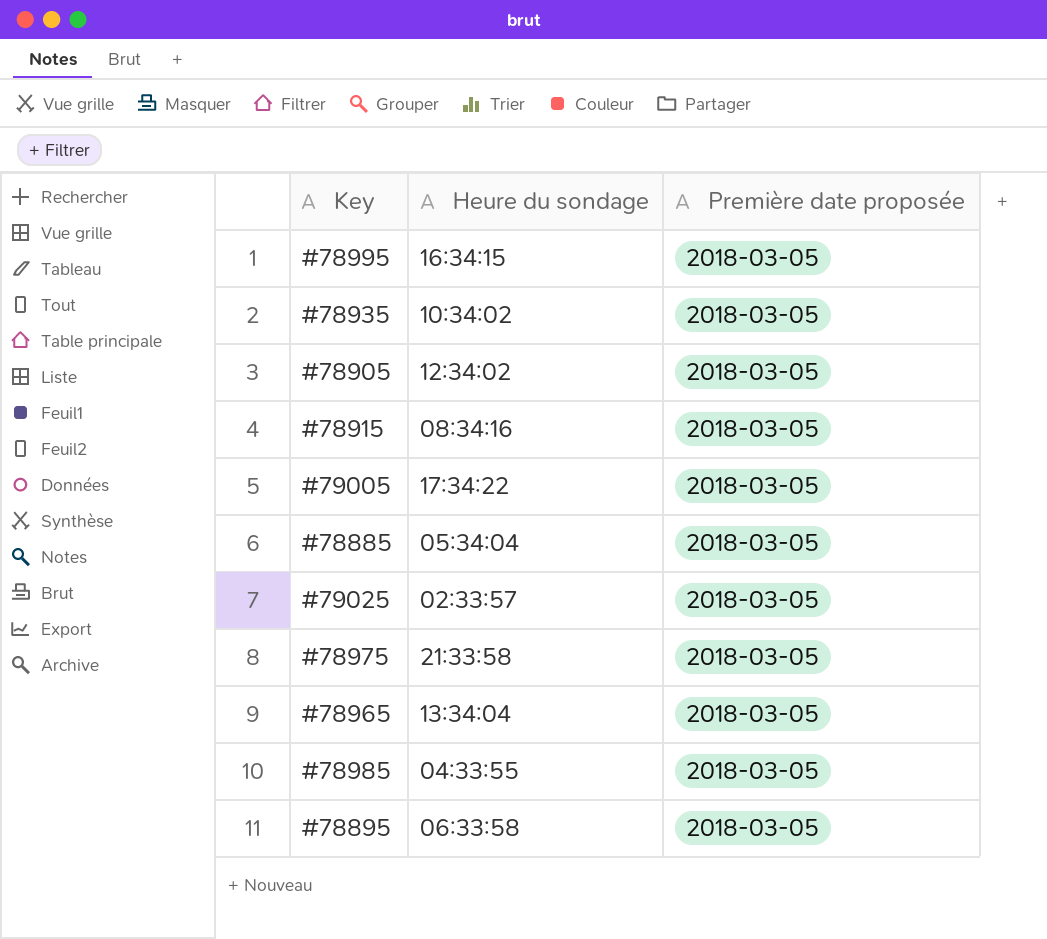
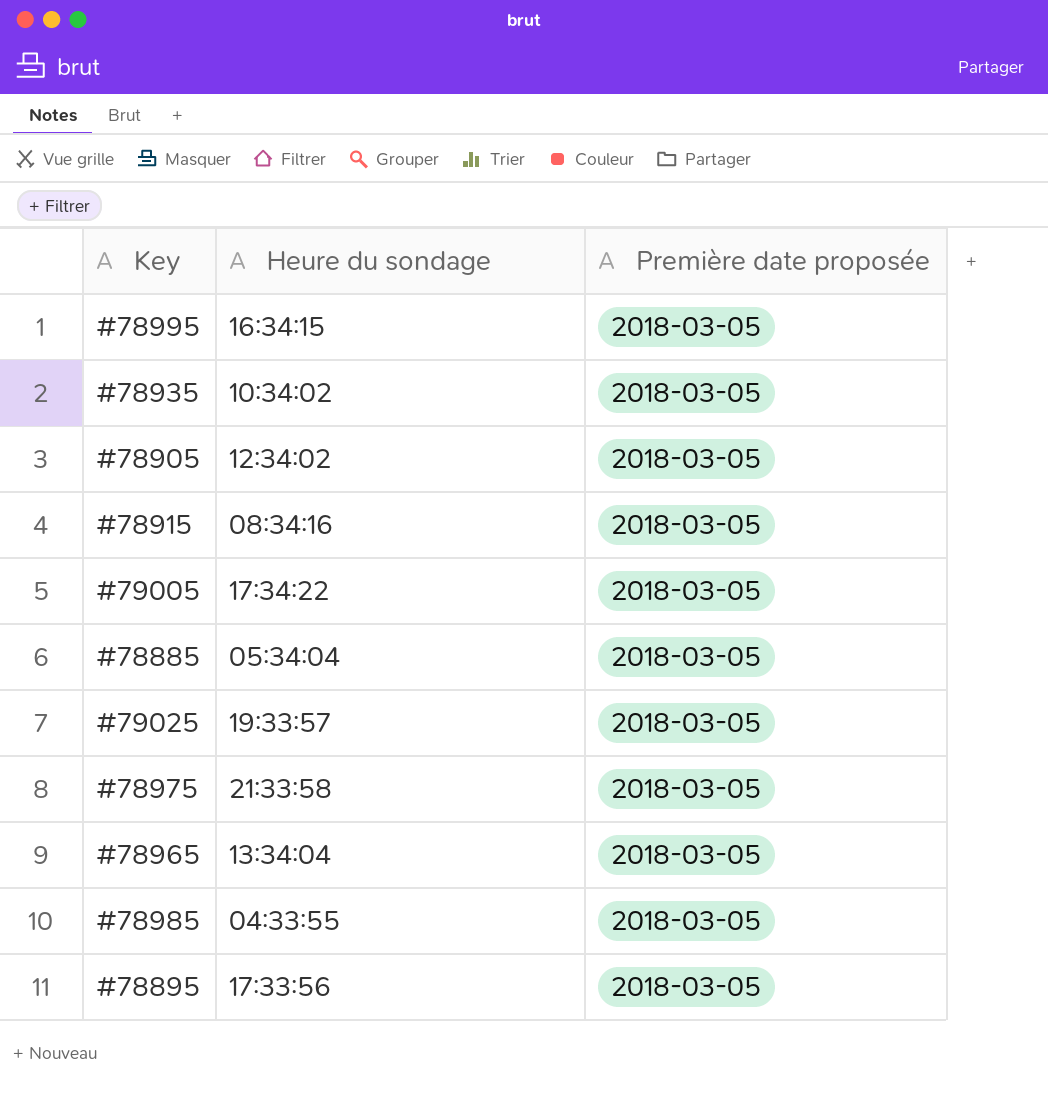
#79025 | Heure du sondage: 02:33:57 -> 19:33:57
#78895 | Heure du sondage: 06:33:58 -> 17:33:56

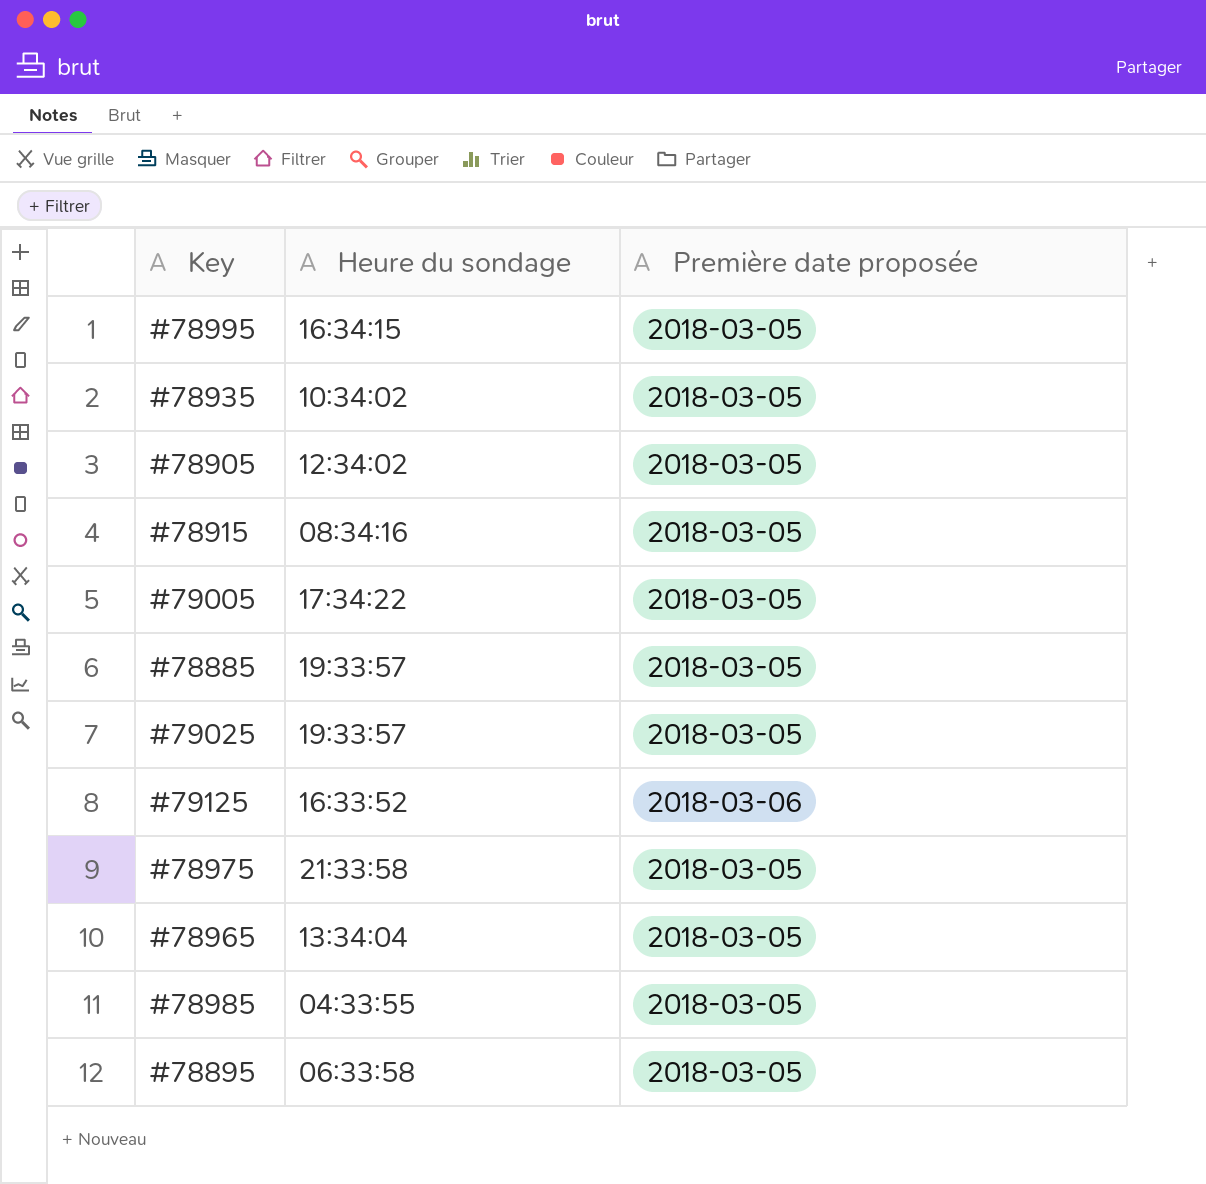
#78885 | Heure du sondage: 05:34:04 -> 19:33:57
row #79125: none -> 16:33:52 | 2018-03-06
#78895 | Heure du sondage: 17:33:56 -> 06:33:58

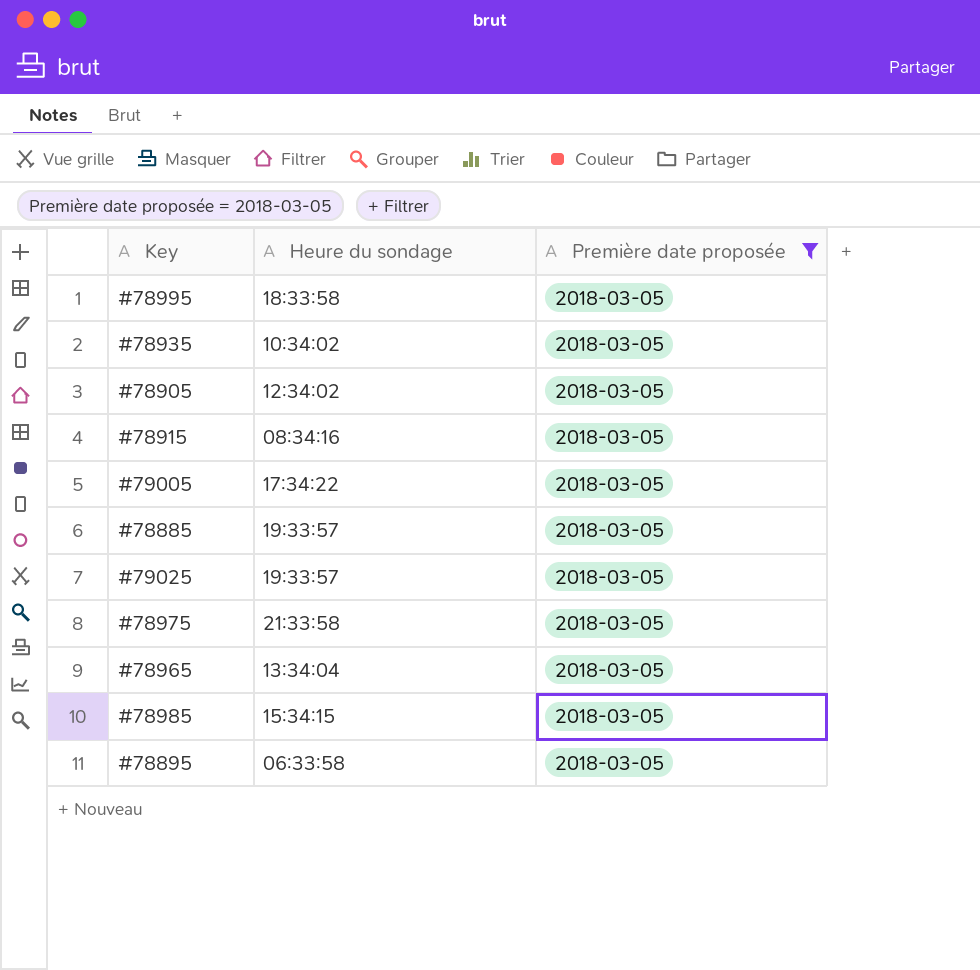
filter: none -> Première date proposée = 2018-03-05
#78995 | Heure du sondage: 16:34:15 -> 18:33:58
#78985 | Heure du sondage: 04:33:55 -> 15:34:15

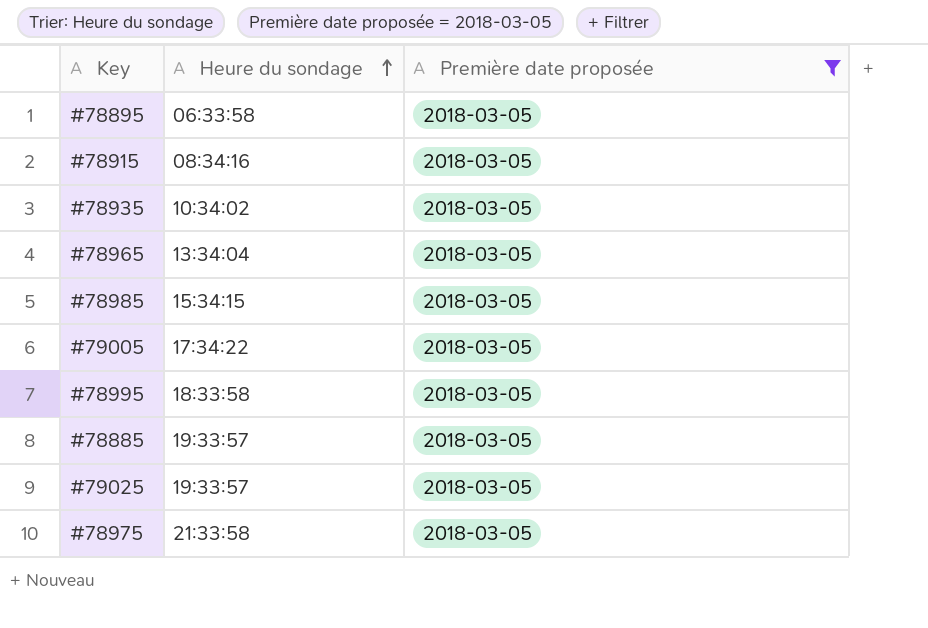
row order: none -> Heure du sondage ascending
row #78905: 12:34:02 | 2018-03-05 -> none

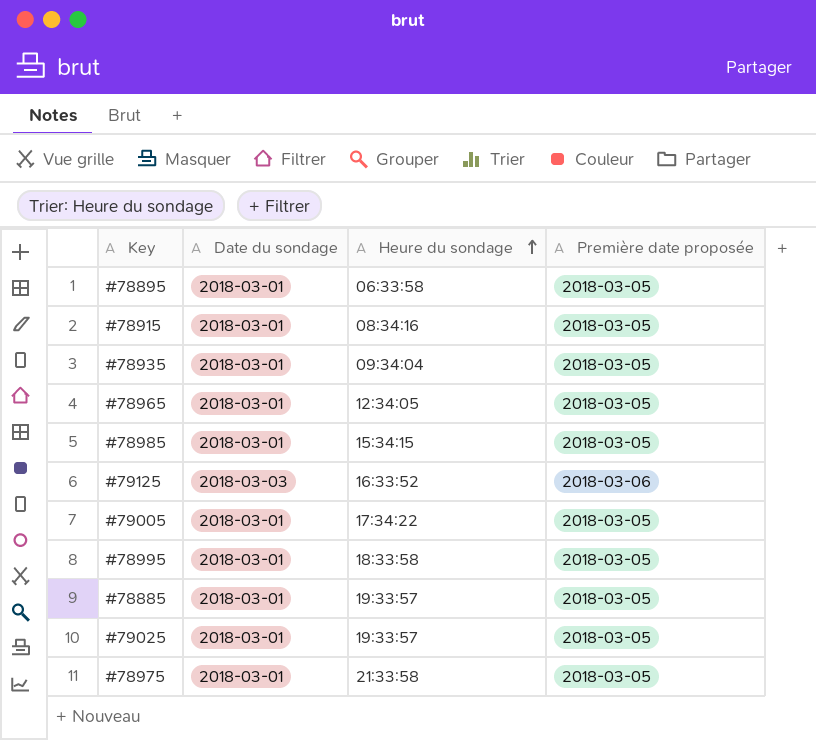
filter: Première date proposée = 2018-03-05 -> none
column Date du sondage | position: none -> 2
#78935 | Heure du sondage: 10:34:02 -> 09:34:04
#78965 | Heure du sondage: 13:34:04 -> 12:34:05

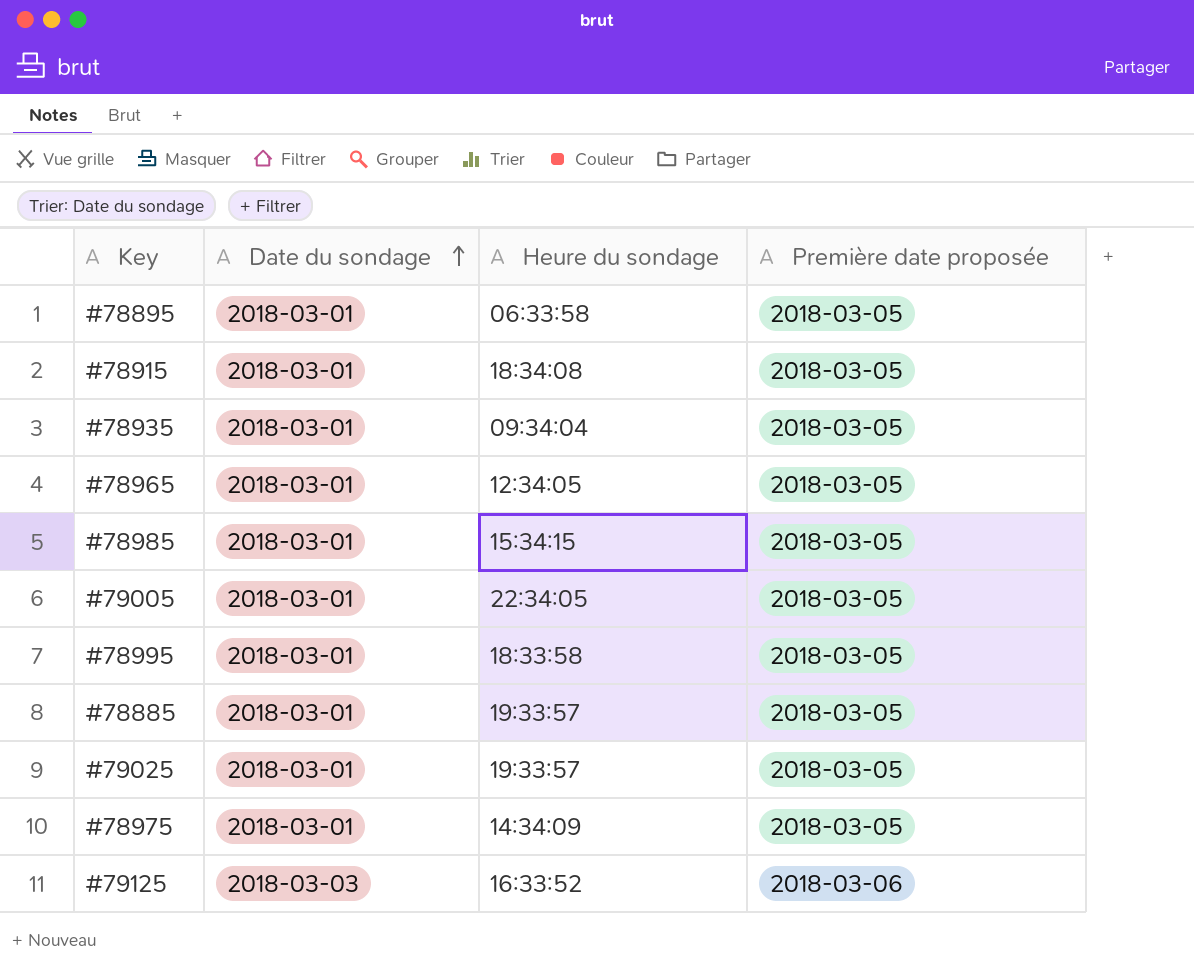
row order: Heure du sondage ascending -> Date du sondage ascending
#78915 | Heure du sondage: 08:34:16 -> 18:34:08
#79005 | Heure du sondage: 17:34:22 -> 22:34:05
#78975 | Heure du sondage: 21:33:58 -> 14:34:09

